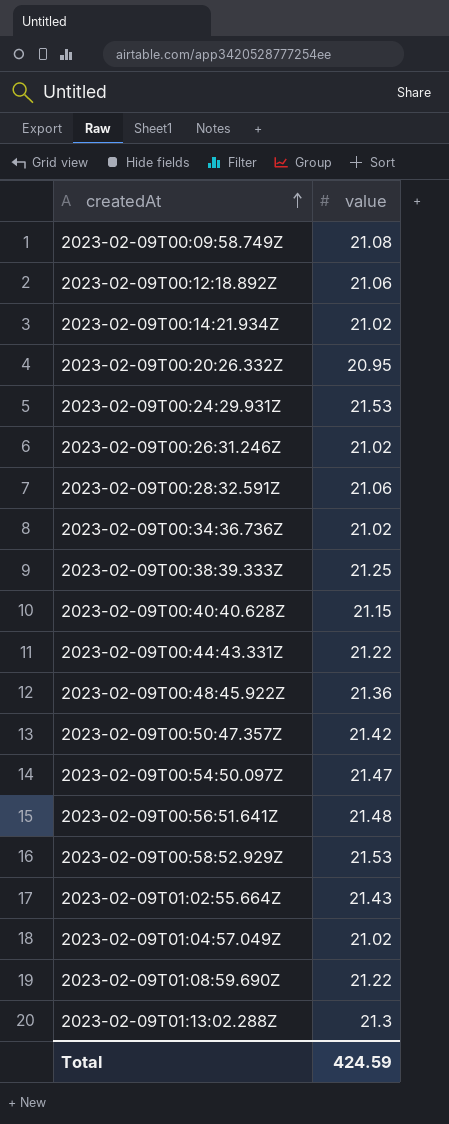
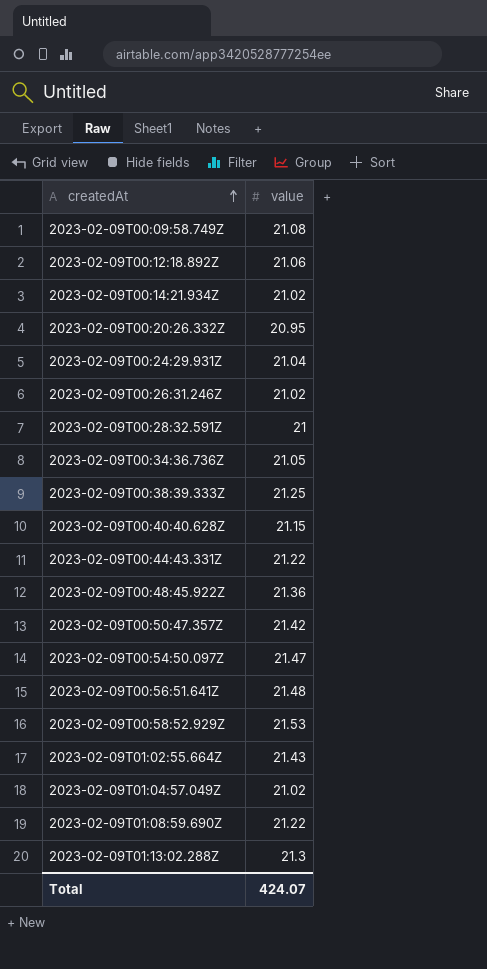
2023-02-09T00:24:29.931Z | value: 21.53 -> 21.04
2023-02-09T00:28:32.591Z | value: 21.06 -> 21
2023-02-09T00:34:36.736Z | value: 21.02 -> 21.05
Total | value: 424.59 -> 424.07

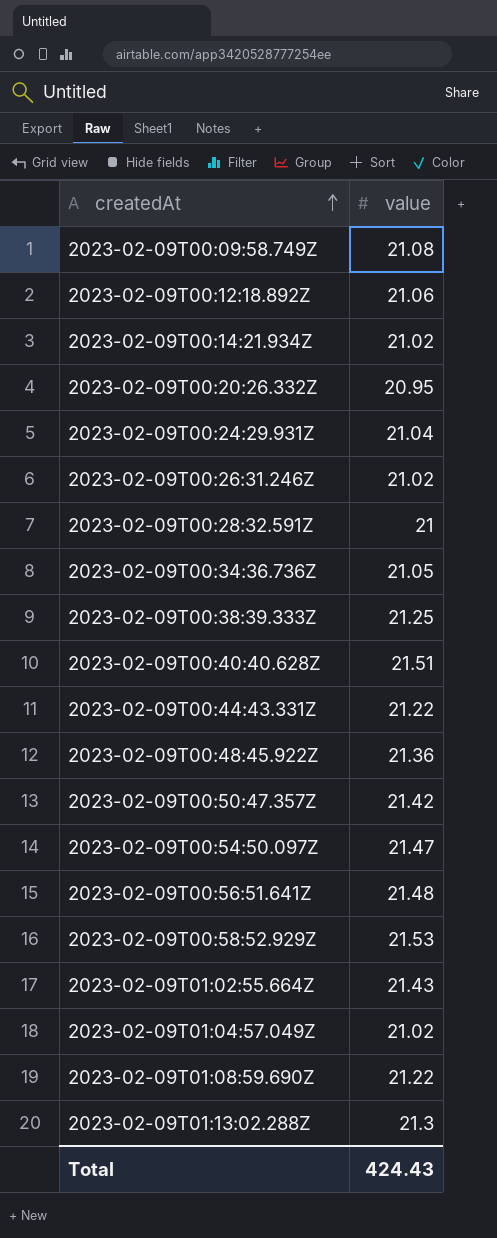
2023-02-09T00:40:40.628Z | value: 21.15 -> 21.51
Total | value: 424.07 -> 424.43

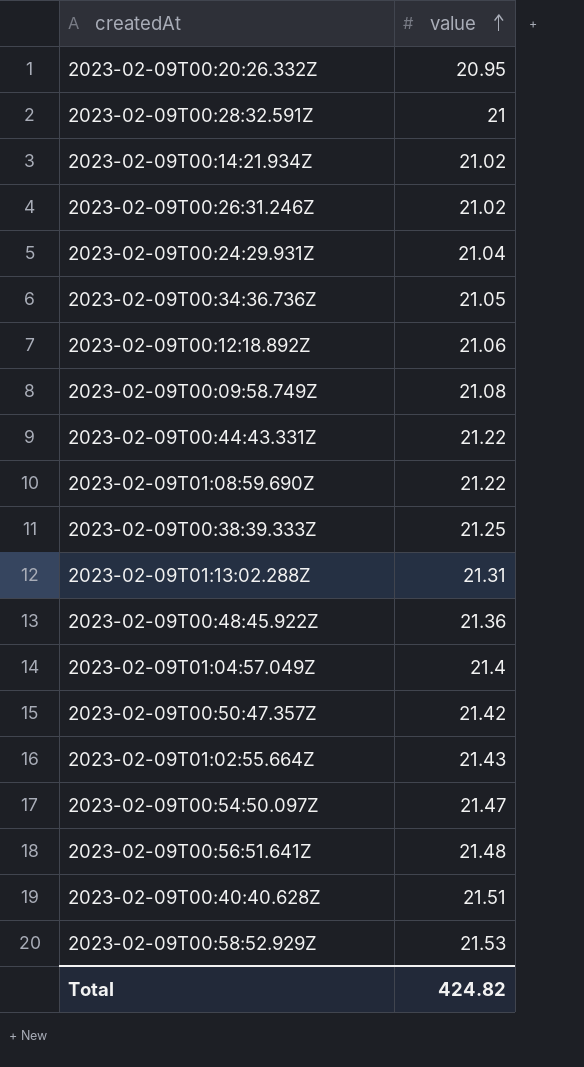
row order: createdAt ascending -> value ascending
2023-02-09T01:13:02.288Z | value: 21.3 -> 21.31
2023-02-09T01:04:57.049Z | value: 21.02 -> 21.4
Total | value: 424.43 -> 424.82

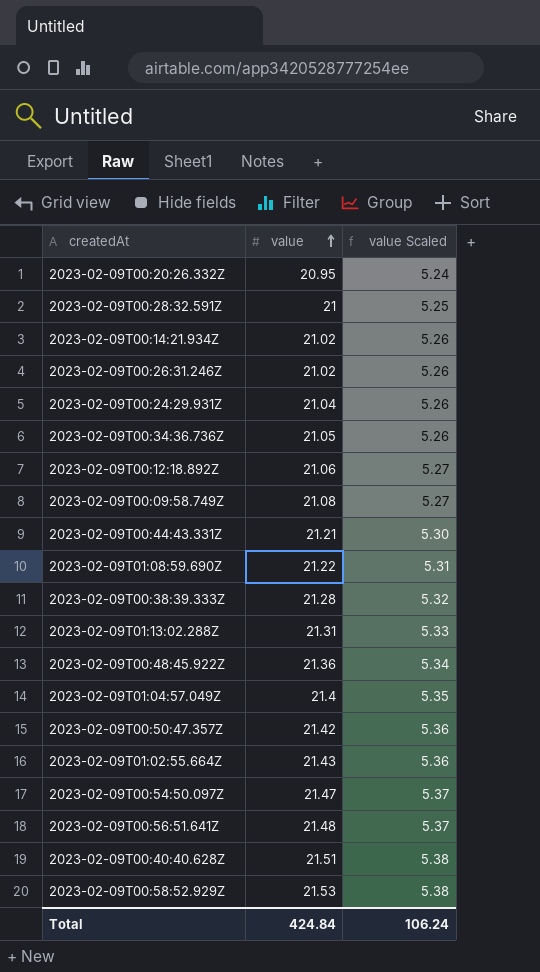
column value Scaled | formula: none -> [value] * 0.25
2023-02-09T00:44:43.331Z | value: 21.22 -> 21.21
2023-02-09T00:38:39.333Z | value: 21.25 -> 21.28
Total | value: 424.82 -> 424.84

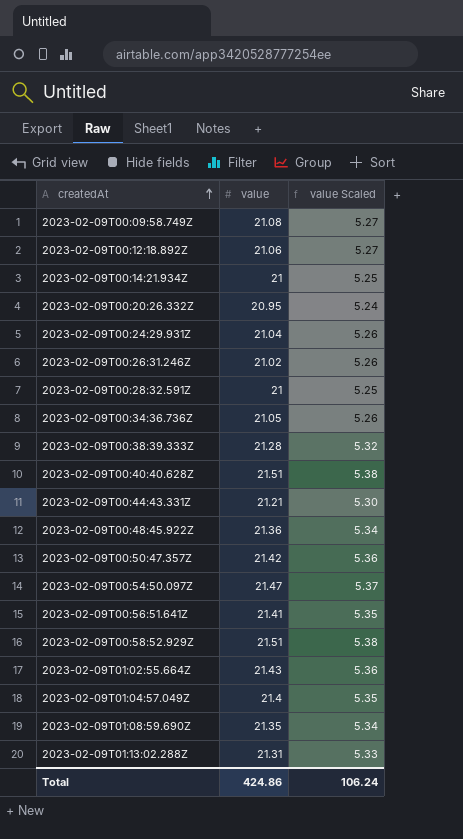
row order: value ascending -> createdAt ascending
2023-02-09T00:14:21.934Z | value: 21.02 -> 21
2023-02-09T00:14:21.934Z | value Scaled: 5.26 -> 5.25
2023-02-09T00:56:51.641Z | value: 21.48 -> 21.41
2023-02-09T00:56:51.641Z | value Scaled: 5.37 -> 5.35
2023-02-09T00:58:52.929Z | value: 21.53 -> 21.51
2023-02-09T01:08:59.690Z | value: 21.22 -> 21.35
2023-02-09T01:08:59.690Z | value Scaled: 5.31 -> 5.34
Total | value: 424.84 -> 424.86

